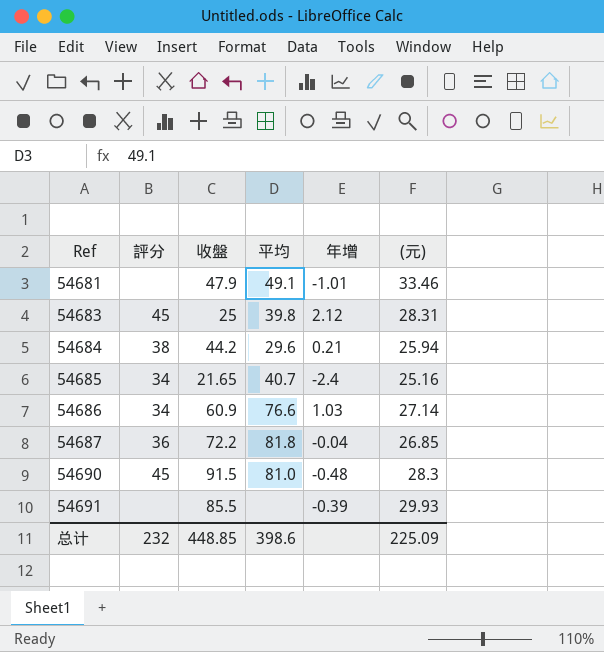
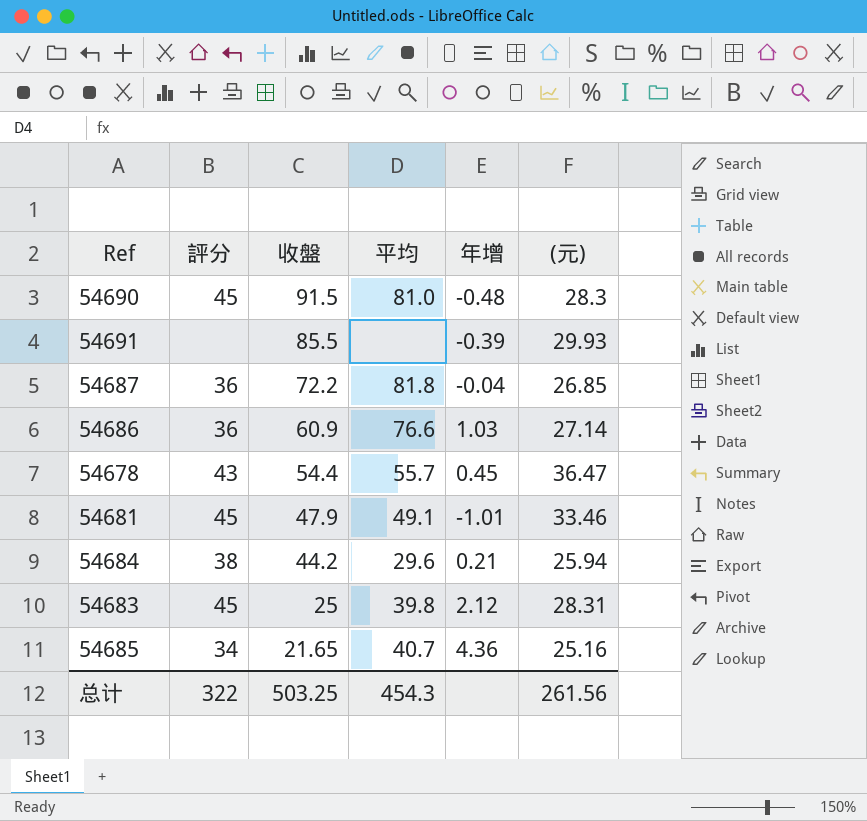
row order: Ref ascending -> 收盤 descending
54686 | 評分: 34 -> 36
row 54678: none -> 43 | 54.4 | 55.7 | 0.45 | 36.47
54681 | 評分: none -> 45
54685 | 年增: -2.4 -> 4.36
总计 | 評分: 232 -> 322
总计 | 收盤: 448.85 -> 503.25
总计 | 平均: 398.6 -> 454.3
总计 | (元): 225.09 -> 261.56

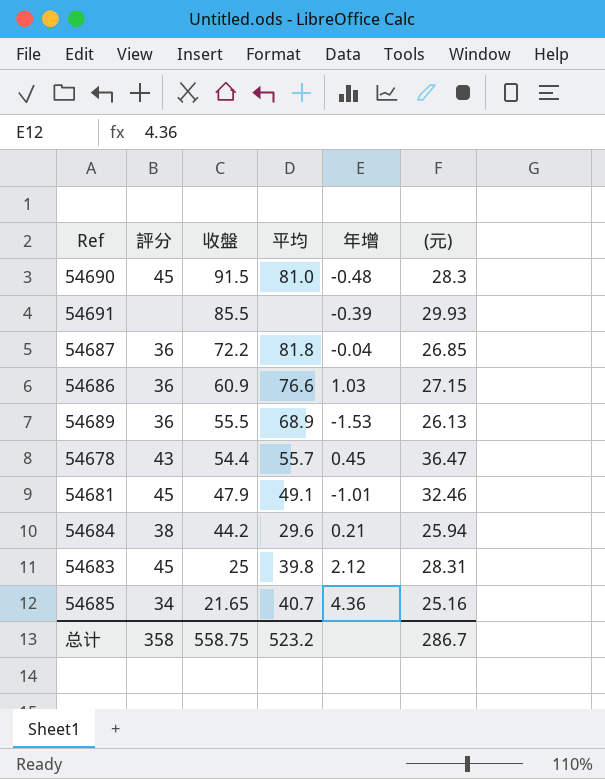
54686 | (元): 27.14 -> 27.15
row 54689: none -> 36 | 55.5 | 68.9 | -1.53 | 26.13
54681 | (元): 33.46 -> 32.46
总计 | 評分: 322 -> 358
总计 | 收盤: 503.25 -> 558.75
总计 | 平均: 454.3 -> 523.2
总计 | (元): 261.56 -> 286.7

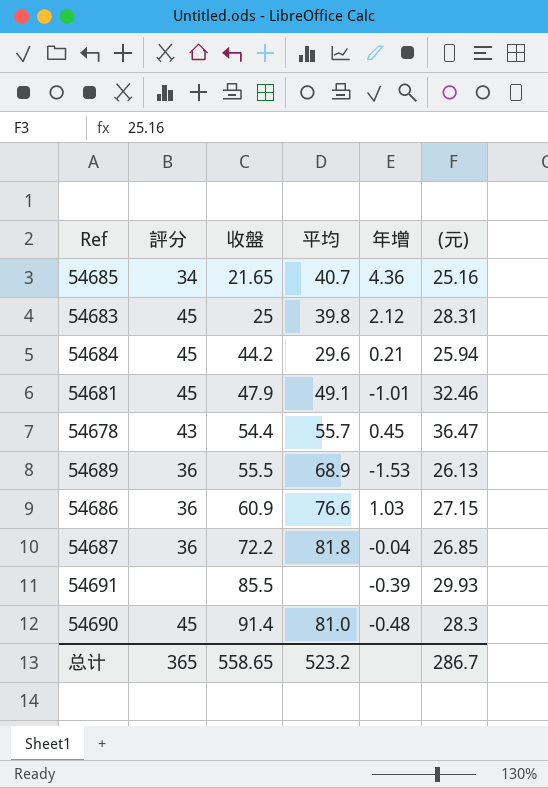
row order: 收盤 descending -> 收盤 ascending
54684 | 評分: 38 -> 45
54690 | 收盤: 91.5 -> 91.4
总计 | 評分: 358 -> 365
总计 | 收盤: 558.75 -> 558.65

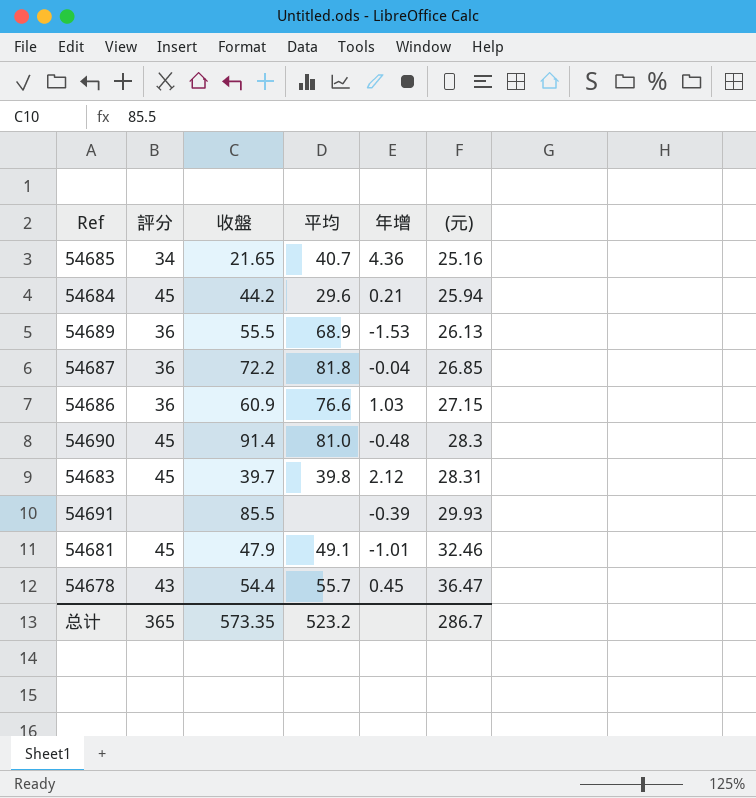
row order: 收盤 ascending -> (元) ascending
54683 | 收盤: 25 -> 39.7
总计 | 收盤: 558.65 -> 573.35

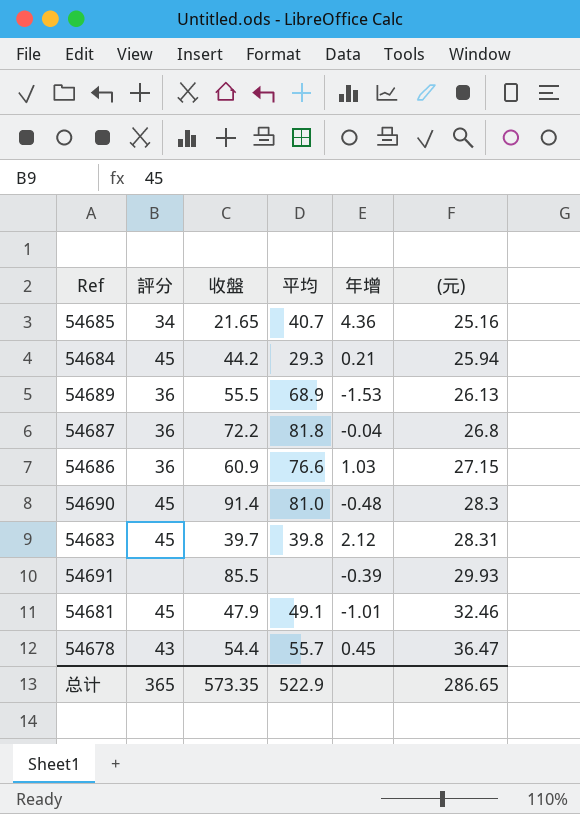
54684 | 平均: 29.6 -> 29.3
54687 | (元): 26.85 -> 26.8
总计 | 平均: 523.2 -> 522.9
总计 | (元): 286.7 -> 286.65

